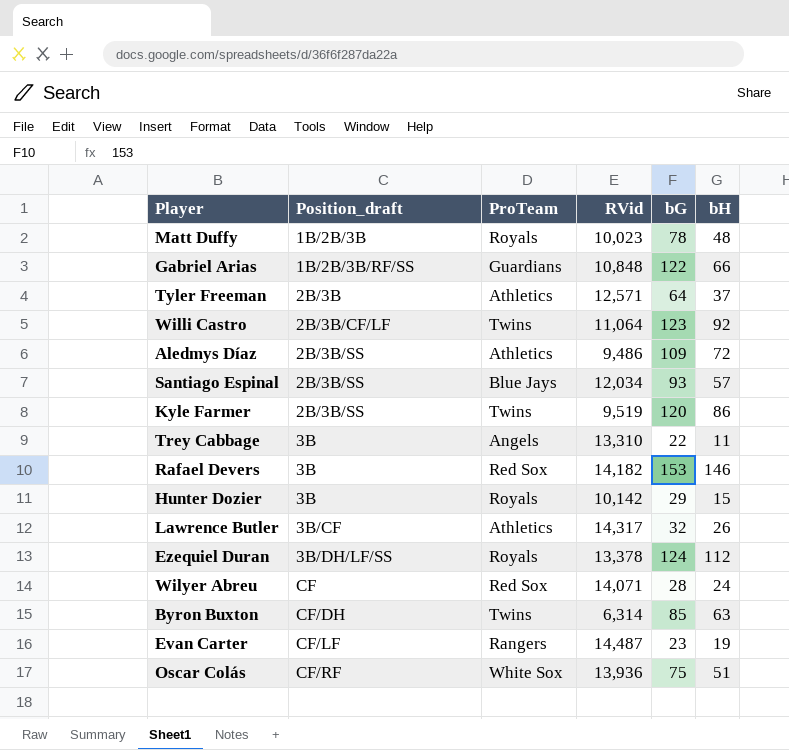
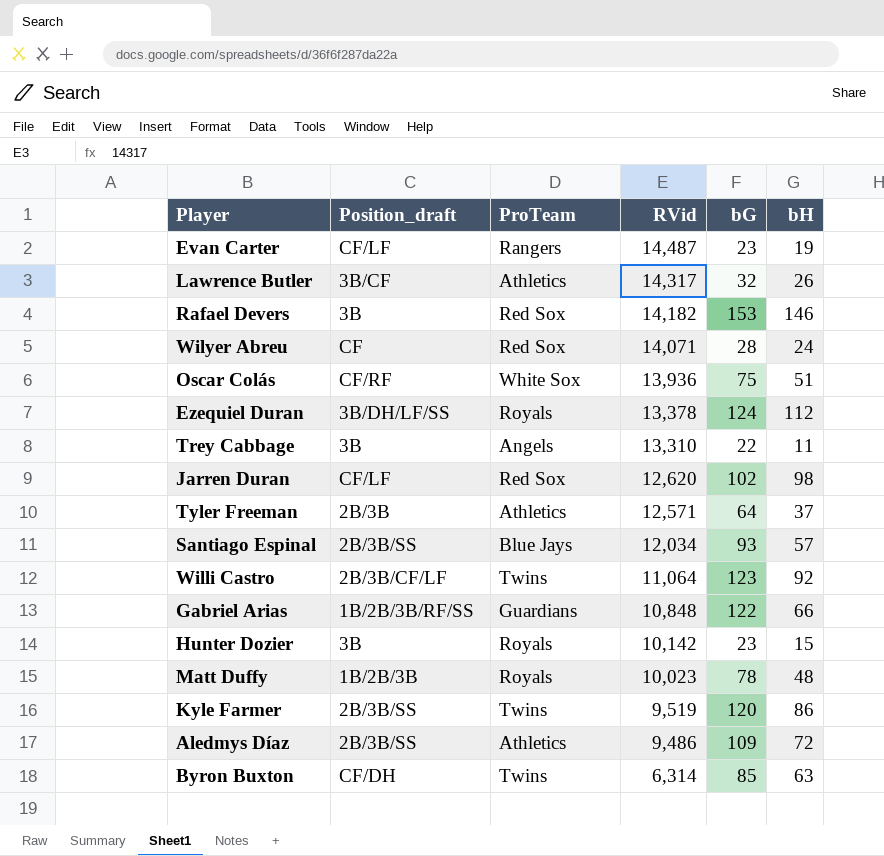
row order: Position_draft ascending -> RVid descending
row Jarren Duran: none -> CF/LF | Red Sox | 12,620 | 102 | 98
Hunter Dozier | bG: 29 -> 23

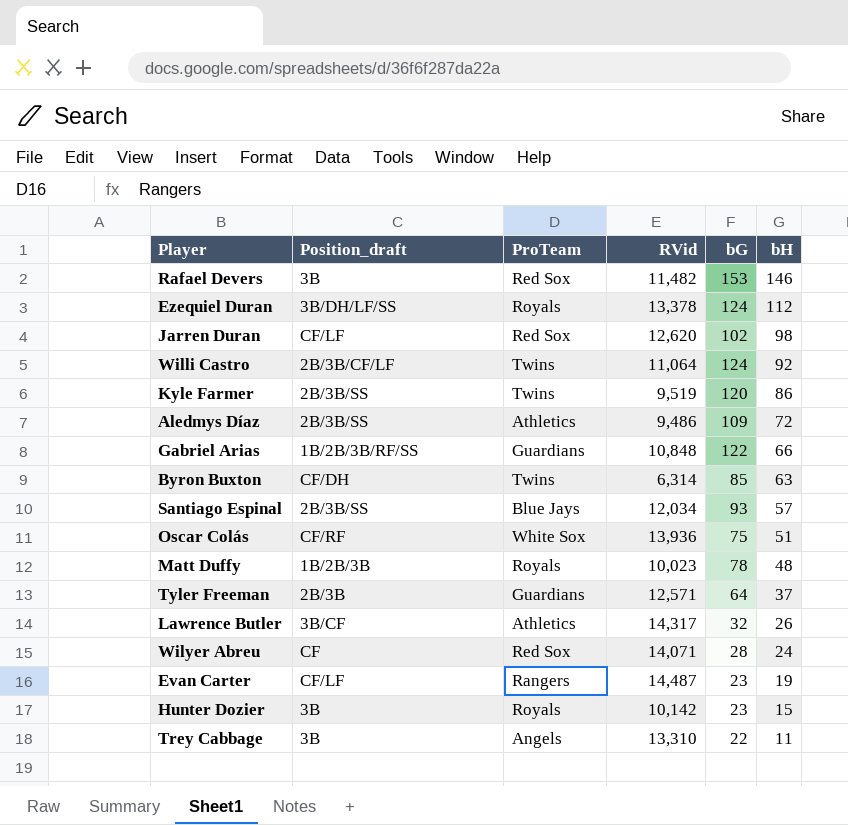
row order: RVid descending -> bH descending
Rafael Devers | RVid: 14,182 -> 11,482
Willi Castro | bG: 123 -> 124
Tyler Freeman | ProTeam: Athletics -> Guardians

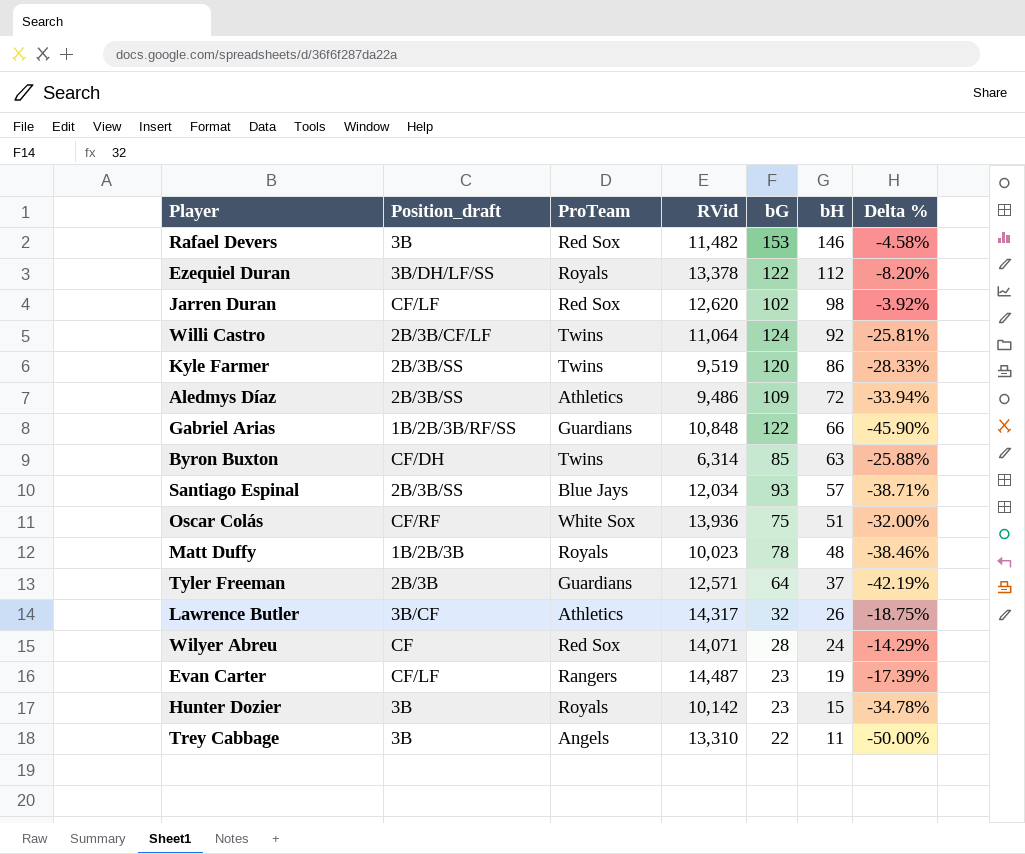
column Delta % | formula: none -> ([bH] - [bG]) / [bG]
Ezequiel Duran | bG: 124 -> 122

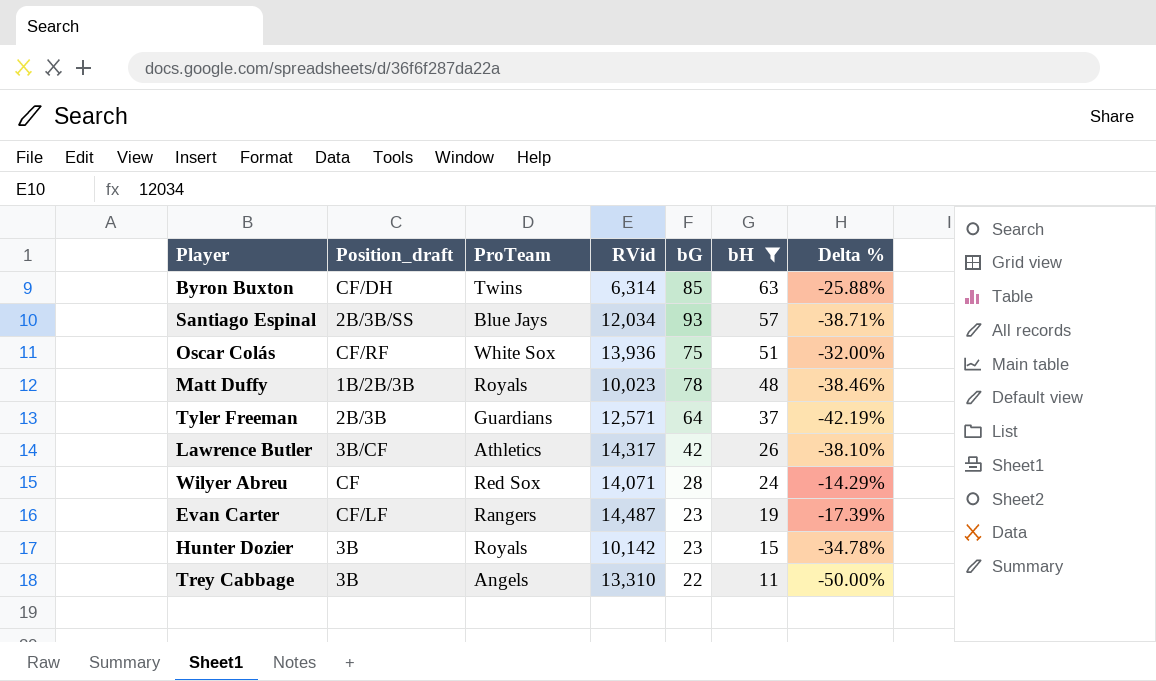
filter: none -> bH <= 63
Lawrence Butler | bG: 32 -> 42
Lawrence Butler | Delta %: -18.75% -> -38.10%

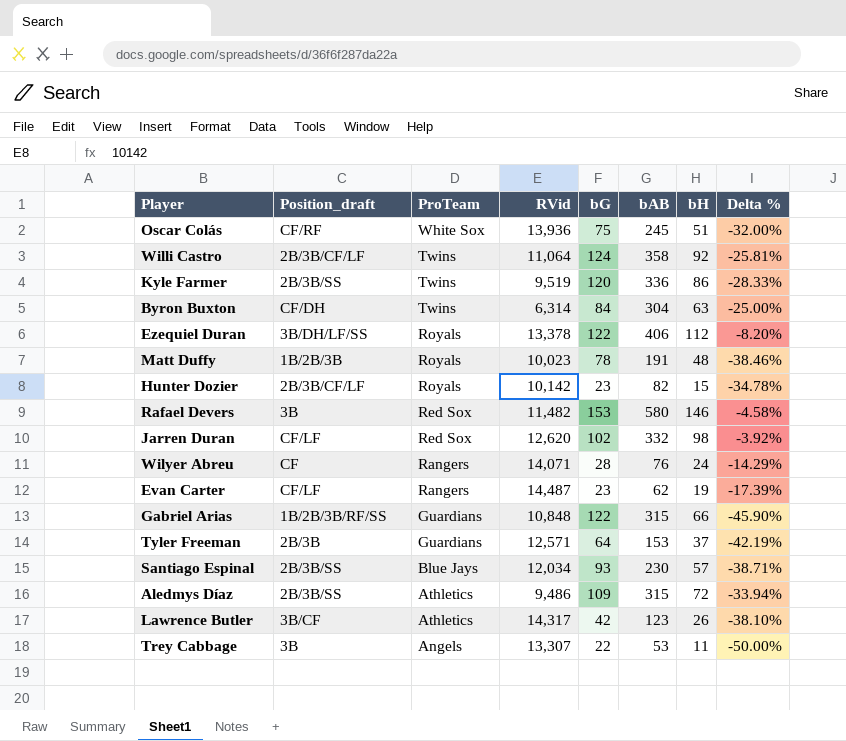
filter: bH <= 63 -> none
row order: bH descending -> ProTeam descending
column bAB | position: none -> 6
Byron Buxton | bG: 85 -> 84
Byron Buxton | Delta %: -25.88% -> -25.00%
Hunter Dozier | Position_draft: 3B -> 2B/3B/CF/LF
Wilyer Abreu | ProTeam: Red Sox -> Rangers
Trey Cabbage | RVid: 13,310 -> 13,307

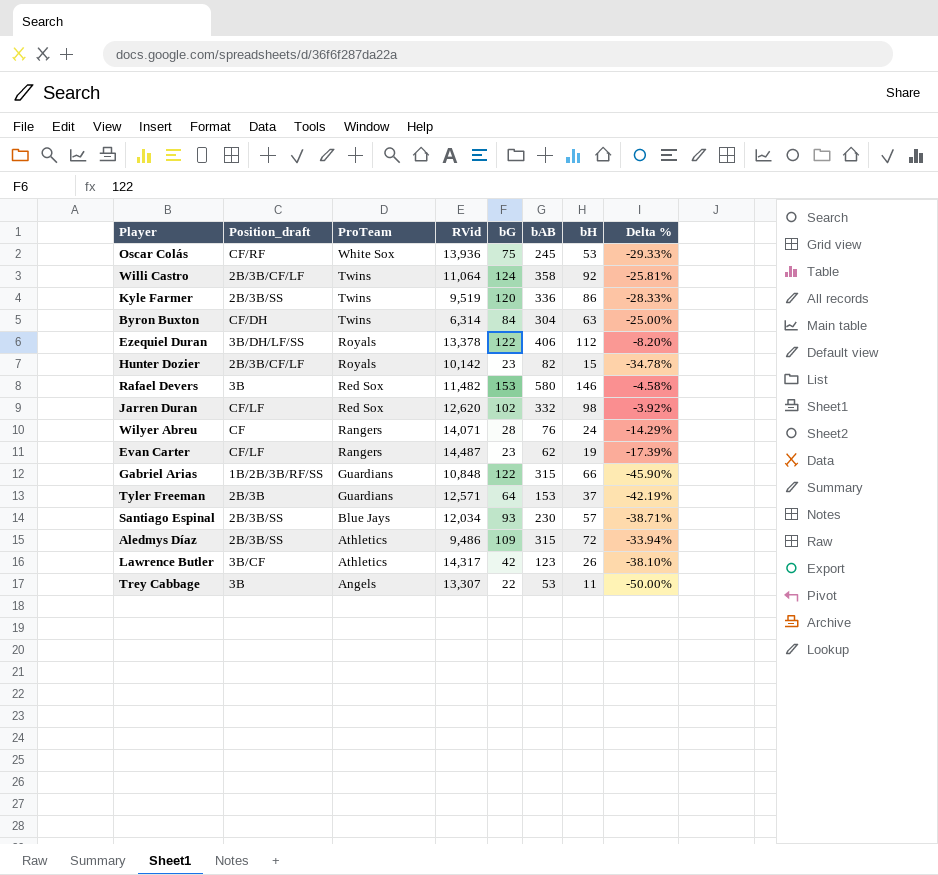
row Matt Duffy: 1B/2B/3B | Royals | 10,023 | 78 | 191 | 48 | -38.46% -> none
Oscar Colás | bH: 51 -> 53
Oscar Colás | Delta %: -32.00% -> -29.33%

